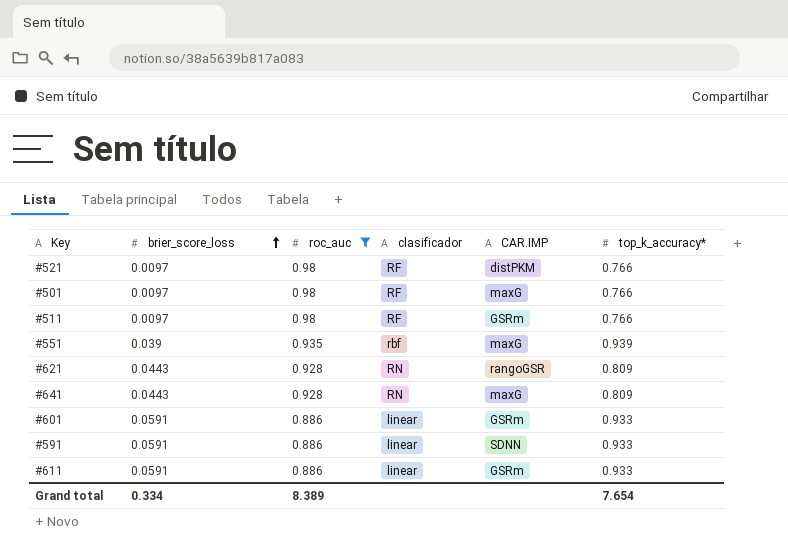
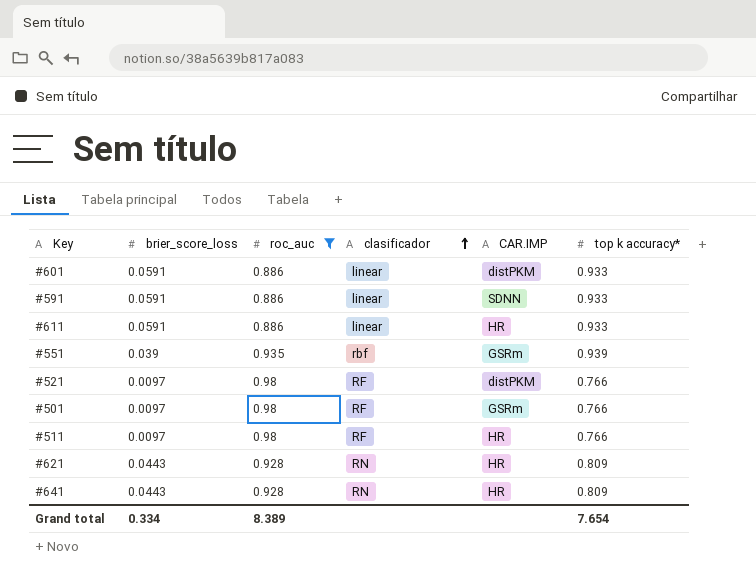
row order: brier_score_loss ascending -> clasificador ascending
column name: top_k_accuracy* -> top k accuracy*
#601 | CAR.IMP: GSRm -> distPKM
#611 | CAR.IMP: GSRm -> HR
#551 | CAR.IMP: maxG -> GSRm
#501 | CAR.IMP: maxG -> GSRm
#511 | CAR.IMP: GSRm -> HR
#621 | CAR.IMP: rangoGSR -> HR
#641 | CAR.IMP: maxG -> HR

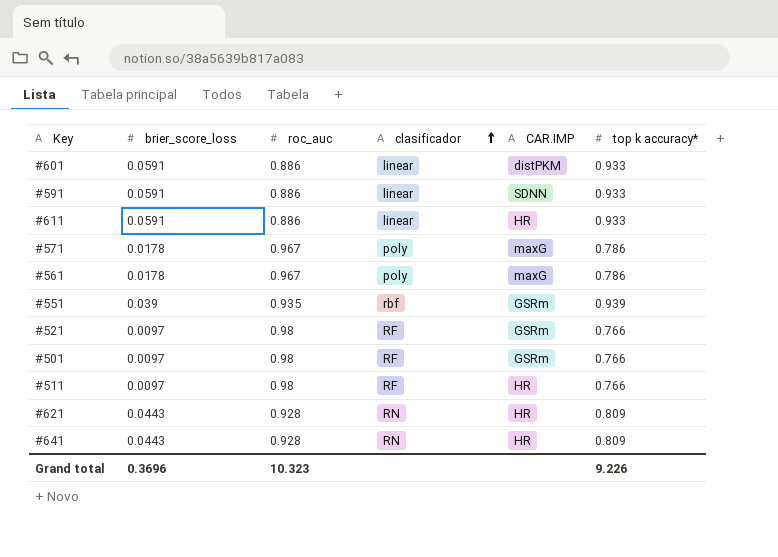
filter: roc_auc != 0.967 -> none
#521 | CAR.IMP: distPKM -> GSRm
Grand total | brier_score_loss: 0.334 -> 0.3696
Grand total | roc_auc: 8.389 -> 10.323
Grand total | top k accuracy*: 7.654 -> 9.226

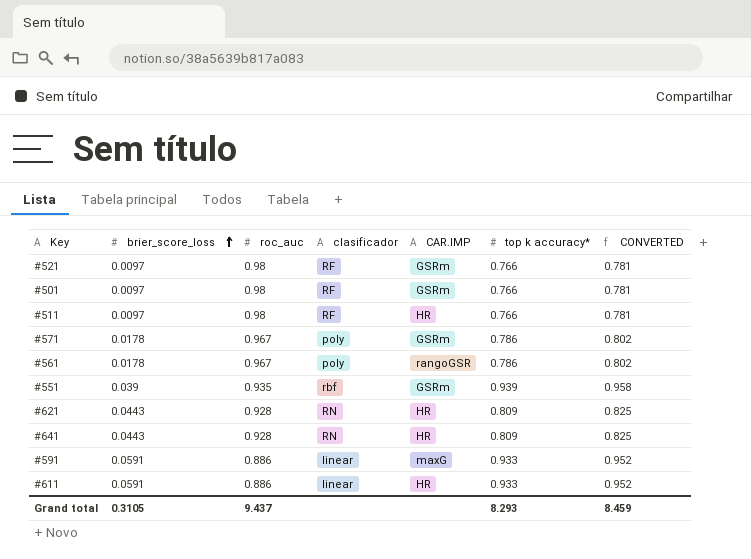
row order: clasificador ascending -> brier_score_loss ascending
column CONVERTED | formula: none -> [top k accuracy*] * 1.02
row #601: 0.0591 | 0.886 | linear | distPKM | 0.933 -> none
#571 | CAR.IMP: maxG -> GSRm
#561 | CAR.IMP: maxG -> rangoGSR
#591 | CAR.IMP: SDNN -> maxG
Grand total | brier_score_loss: 0.3696 -> 0.3105
Grand total | roc_auc: 10.323 -> 9.437
Grand total | top k accuracy*: 9.226 -> 8.293

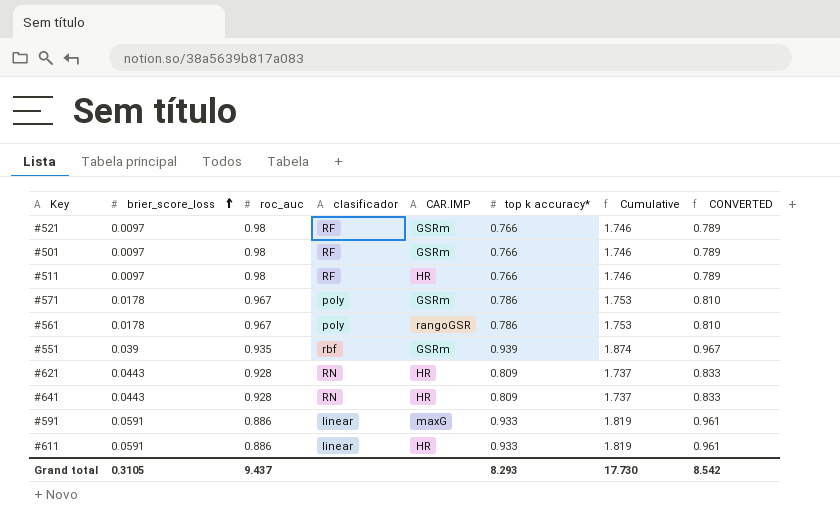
column Cumulative | formula: none -> [roc_auc] + [top k accuracy*]
column CONVERTED | formula: [top k accuracy*] * 1.02 -> [top k accuracy*] * 1.03
Grand total | CONVERTED: 8.459 -> 8.542

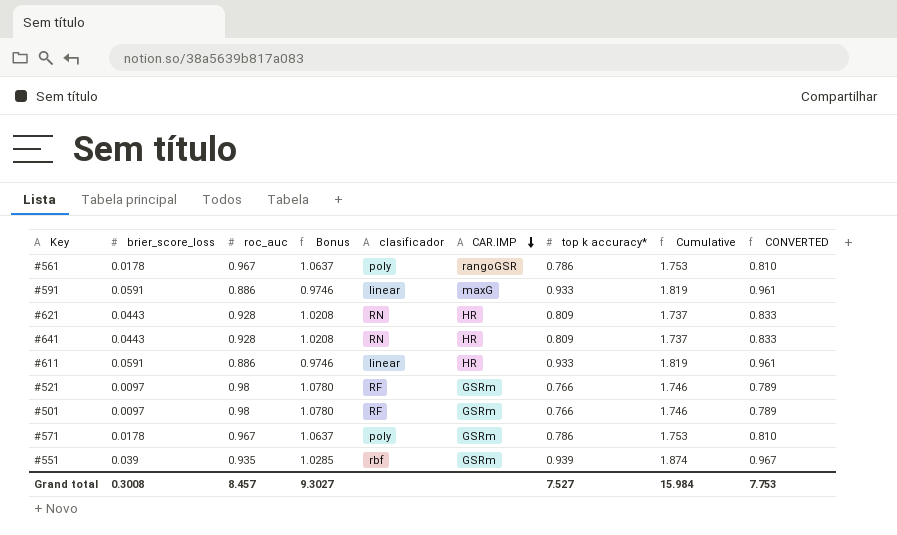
row order: brier_score_loss ascending -> CAR.IMP descending
column Bonus | formula: none -> [roc_auc] * 1.1
row #511: 0.0097 | 0.98 | RF | HR | 0.766 | 1.746 | 0.789 -> none
Grand total | brier_score_loss: 0.3105 -> 0.3008
Grand total | roc_auc: 9.437 -> 8.457
Grand total | top k accuracy*: 8.293 -> 7.527
Grand total | Cumulative: 17.730 -> 15.984
Grand total | CONVERTED: 8.542 -> 7.753

